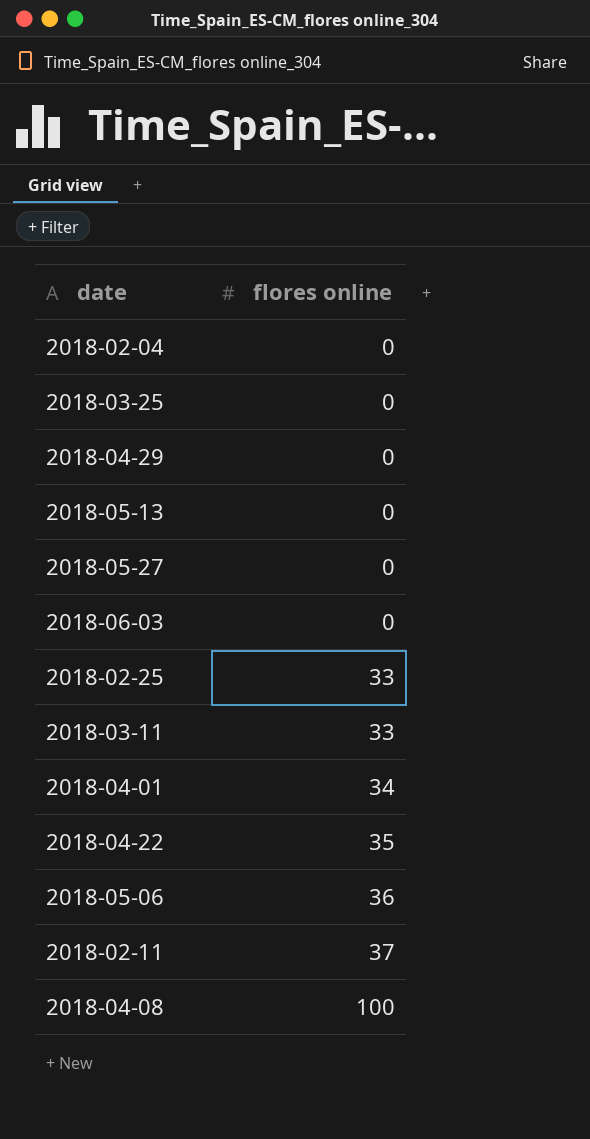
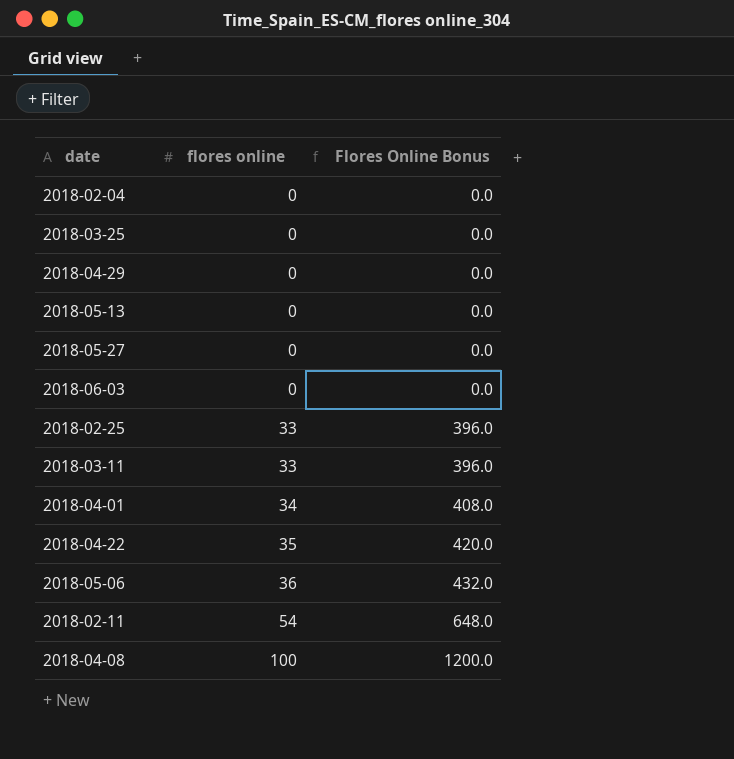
column Flores Online Bonus | formula: none -> [flores online] * 12
2018-02-11 | flores online: 37 -> 54

